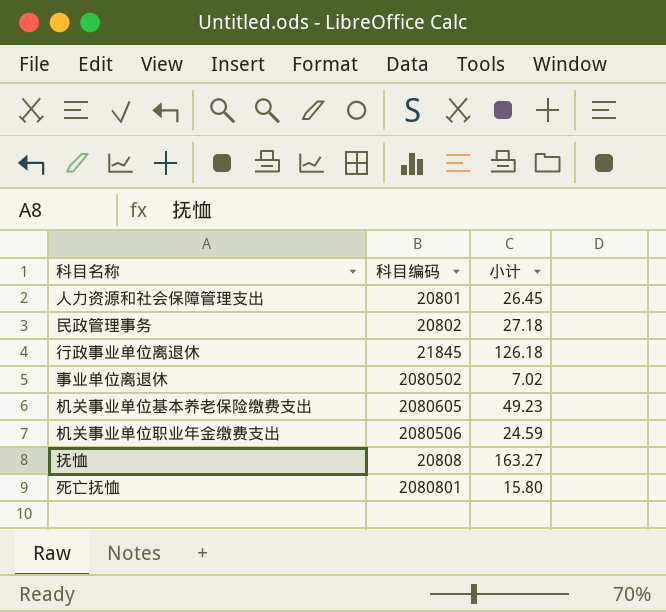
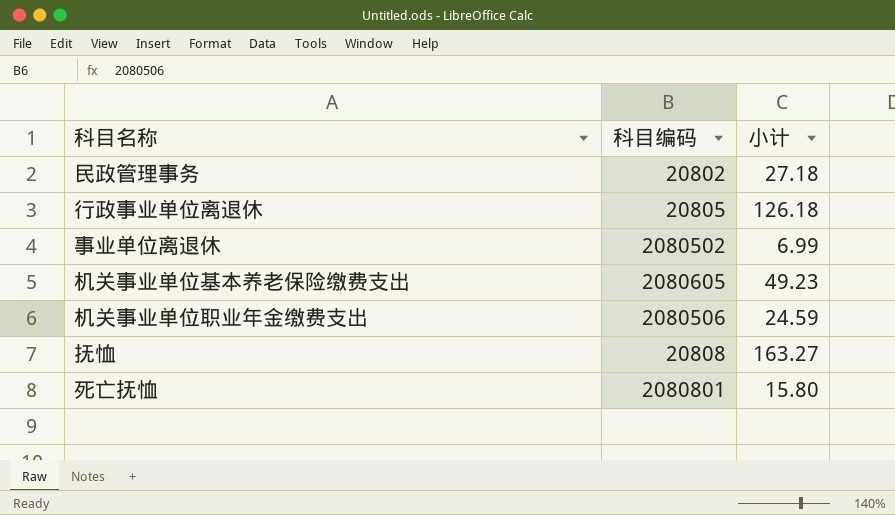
row 人力资源和社会保障管理支出: 20801 | 26.45 -> none
行政事业单位离退休 | 科目编码: 21845 -> 20805
事业单位离退休 | 小计: 7.02 -> 6.99

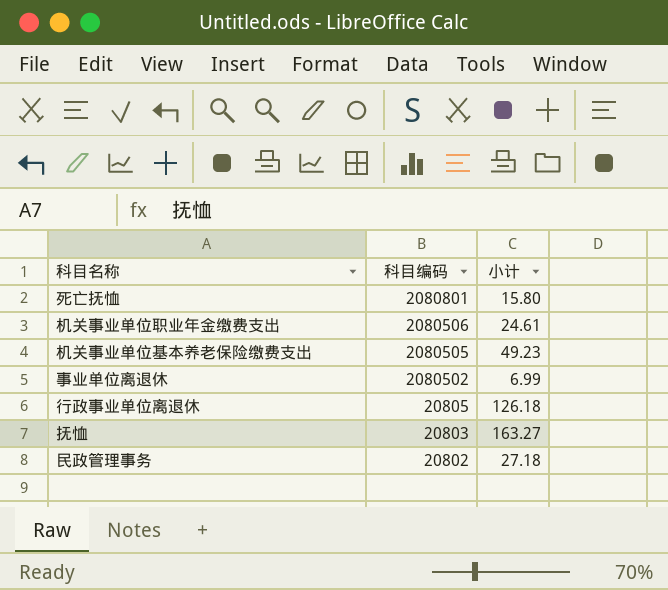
row order: none -> 科目编码 descending
机关事业单位职业年金缴费支出 | 小计: 24.59 -> 24.61
机关事业单位基本养老保险缴费支出 | 科目编码: 2080605 -> 2080505
抚恤 | 科目编码: 20808 -> 20803

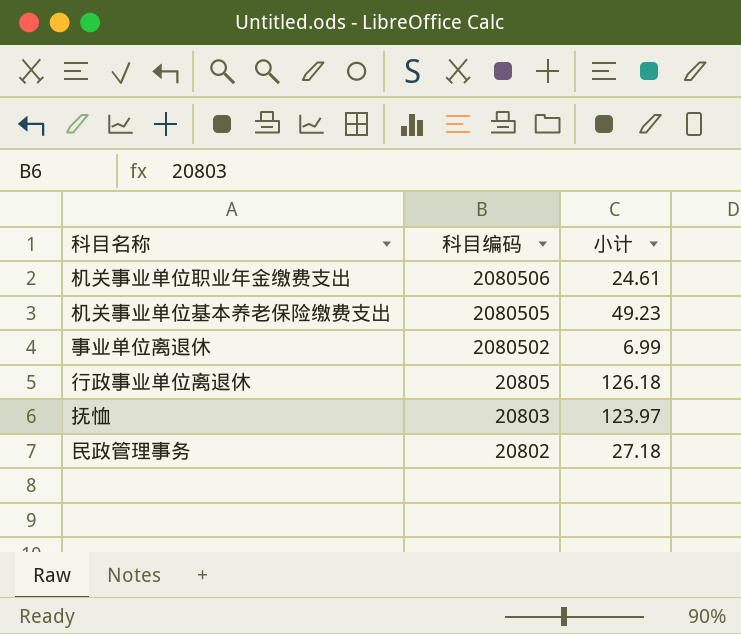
row 死亡抚恤: 2080801 | 15.80 -> none
抚恤 | 小计: 163.27 -> 123.97

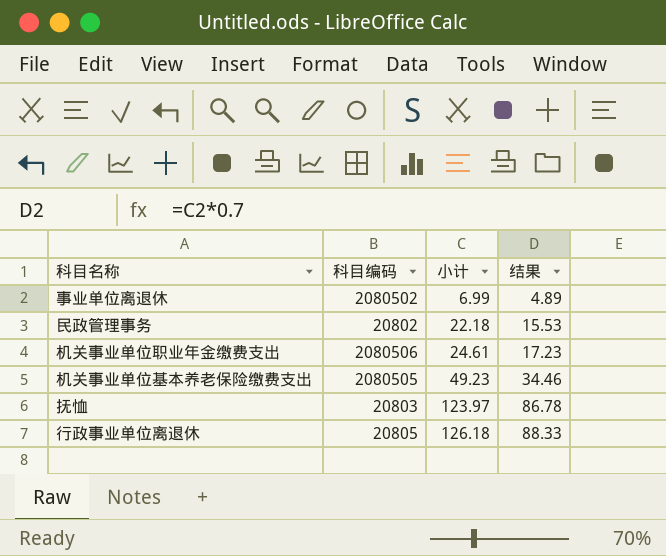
row order: 科目编码 descending -> 小计 ascending
column 结果 | formula: none -> [小计] * 0.7
民政管理事务 | 小计: 27.18 -> 22.18

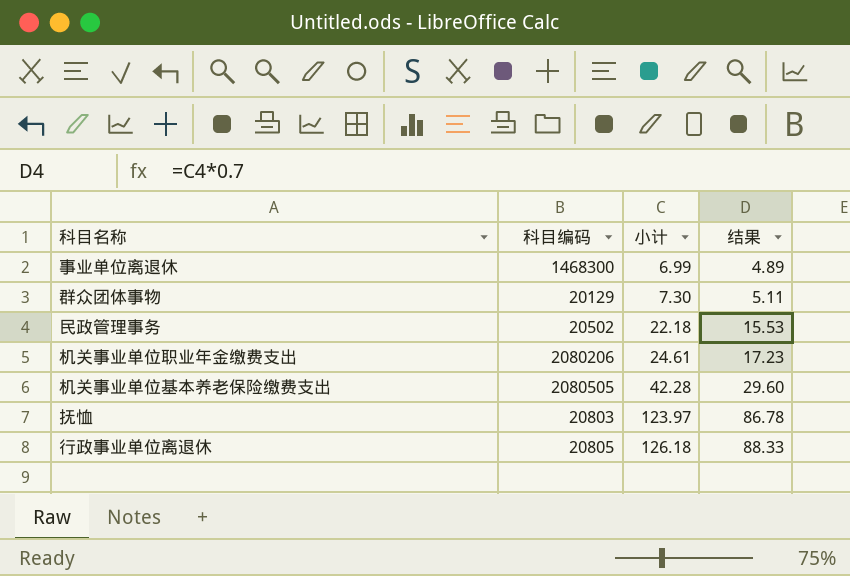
事业单位离退休 | 科目编码: 2080502 -> 1468300
row 群众团体事物: none -> 20129 | 7.30 | 5.11
民政管理事务 | 科目编码: 20802 -> 20502
机关事业单位职业年金缴费支出 | 科目编码: 2080506 -> 2080206
机关事业单位基本养老保险缴费支出 | 小计: 49.23 -> 42.28
机关事业单位基本养老保险缴费支出 | 结果: 34.46 -> 29.60

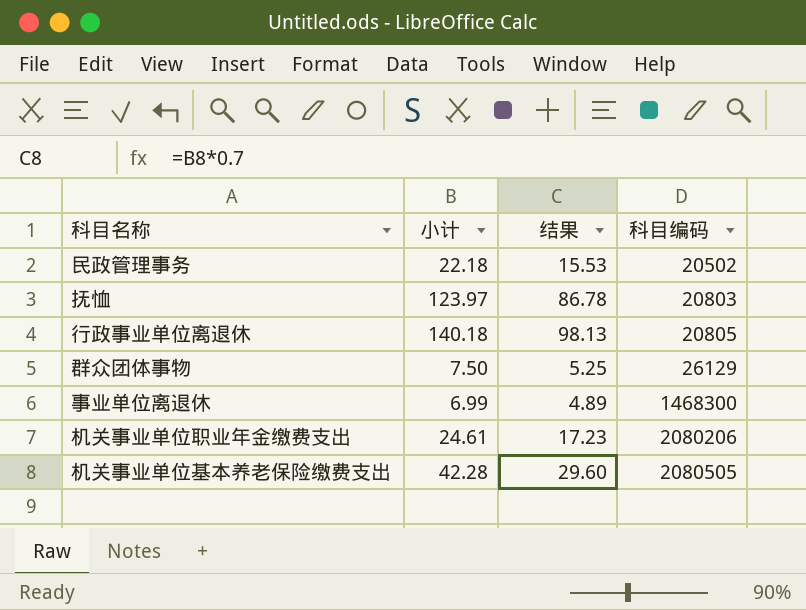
row order: 小计 ascending -> 科目编码 ascending
column 科目编码 | position: 2 -> 4
行政事业单位离退休 | 小计: 126.18 -> 140.18
行政事业单位离退休 | 结果: 88.33 -> 98.13
群众团体事物 | 小计: 7.30 -> 7.50
群众团体事物 | 结果: 5.11 -> 5.25
群众团体事物 | 科目编码: 20129 -> 26129

